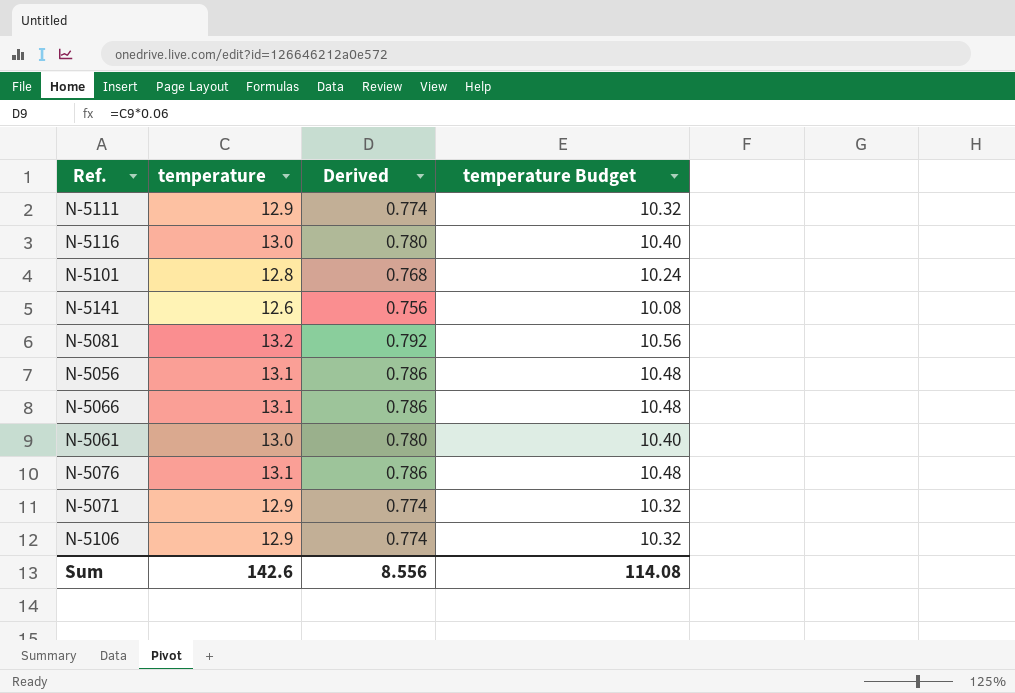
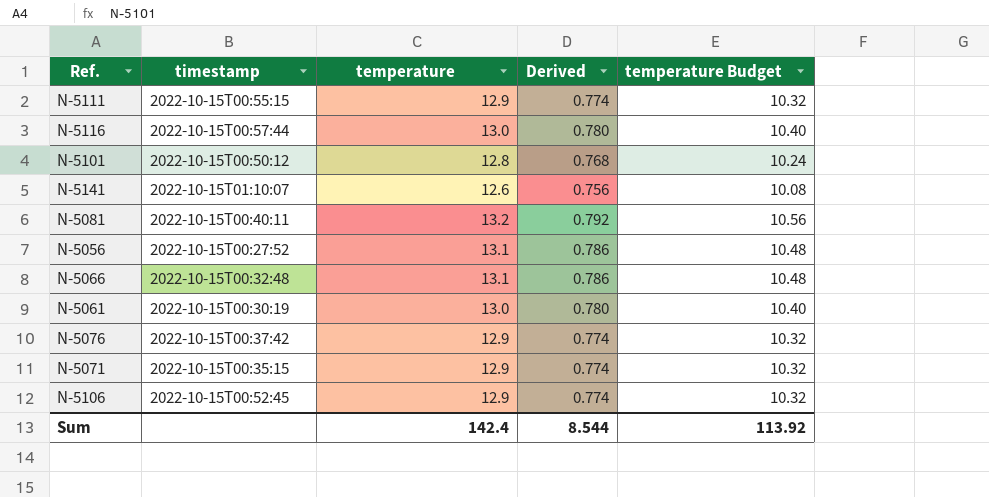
column timestamp | position: none -> 2
N-5076 | temperature: 13.1 -> 12.9
N-5076 | Derived: 0.786 -> 0.774
N-5076 | temperature Budget: 10.48 -> 10.32
Sum | temperature: 142.6 -> 142.4
Sum | Derived: 8.556 -> 8.544
Sum | temperature Budget: 114.08 -> 113.92

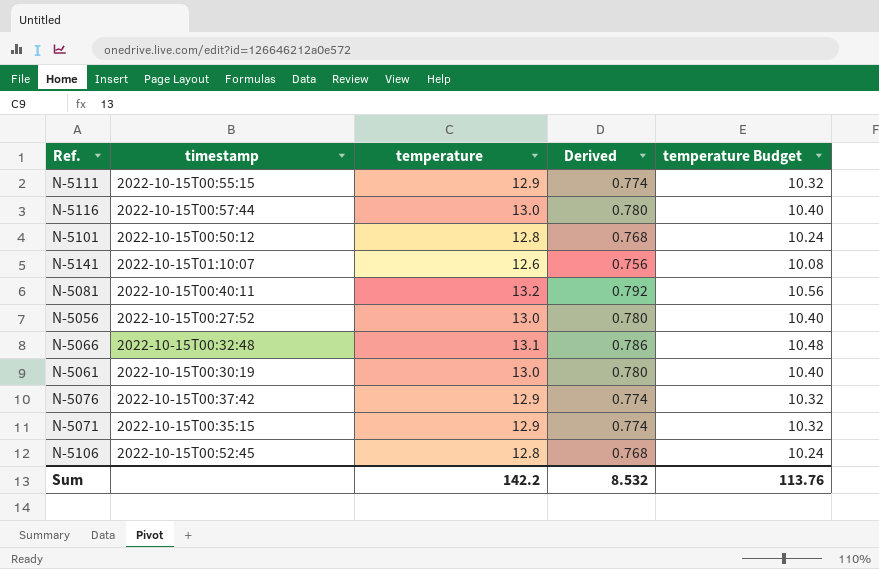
N-5056 | temperature: 13.1 -> 13.0
N-5056 | Derived: 0.786 -> 0.780
N-5056 | temperature Budget: 10.48 -> 10.40
N-5106 | temperature: 12.9 -> 12.8
N-5106 | Derived: 0.774 -> 0.768
N-5106 | temperature Budget: 10.32 -> 10.24
Sum | temperature: 142.4 -> 142.2
Sum | Derived: 8.544 -> 8.532
Sum | temperature Budget: 113.92 -> 113.76

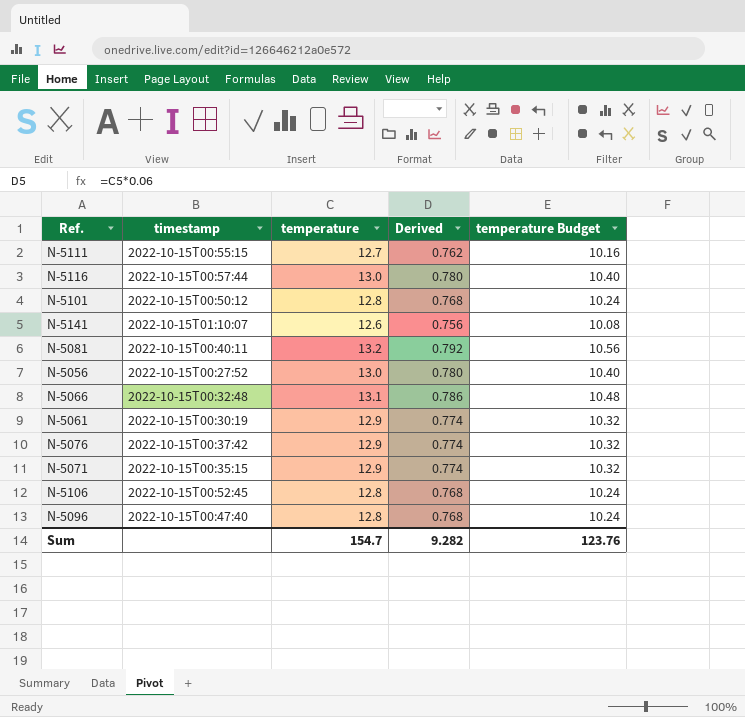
N-5111 | temperature: 12.9 -> 12.7
N-5111 | Derived: 0.774 -> 0.762
N-5111 | temperature Budget: 10.32 -> 10.16
N-5061 | temperature: 13.0 -> 12.9
N-5061 | Derived: 0.780 -> 0.774
N-5061 | temperature Budget: 10.40 -> 10.32
row N-5096: none -> 2022-10-15T00:47:40 | 12.8 | 0.768 | 10.24
Sum | temperature: 142.2 -> 154.7
Sum | Derived: 8.532 -> 9.282
Sum | temperature Budget: 113.76 -> 123.76

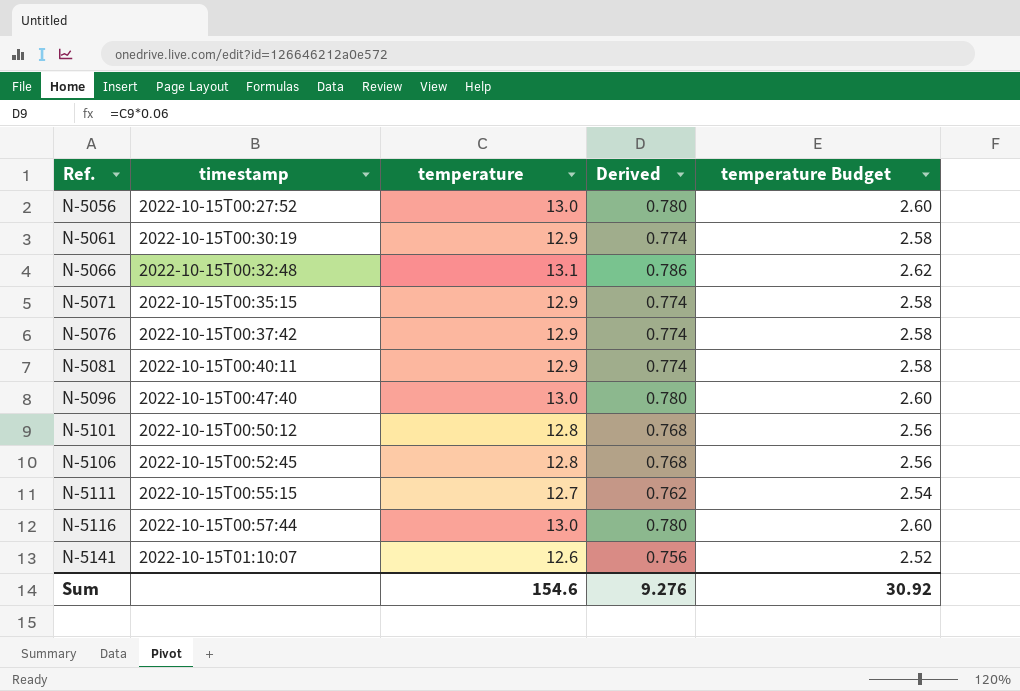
row order: none -> Ref. ascending
column temperature Budget | formula: [temperature] * 0.8 -> [temperature] * 0.2
N-5081 | temperature: 13.2 -> 12.9
N-5081 | Derived: 0.792 -> 0.774
N-5096 | temperature: 12.8 -> 13.0
N-5096 | Derived: 0.768 -> 0.780
Sum | temperature: 154.7 -> 154.6
Sum | Derived: 9.282 -> 9.276
Sum | temperature Budget: 123.76 -> 30.92

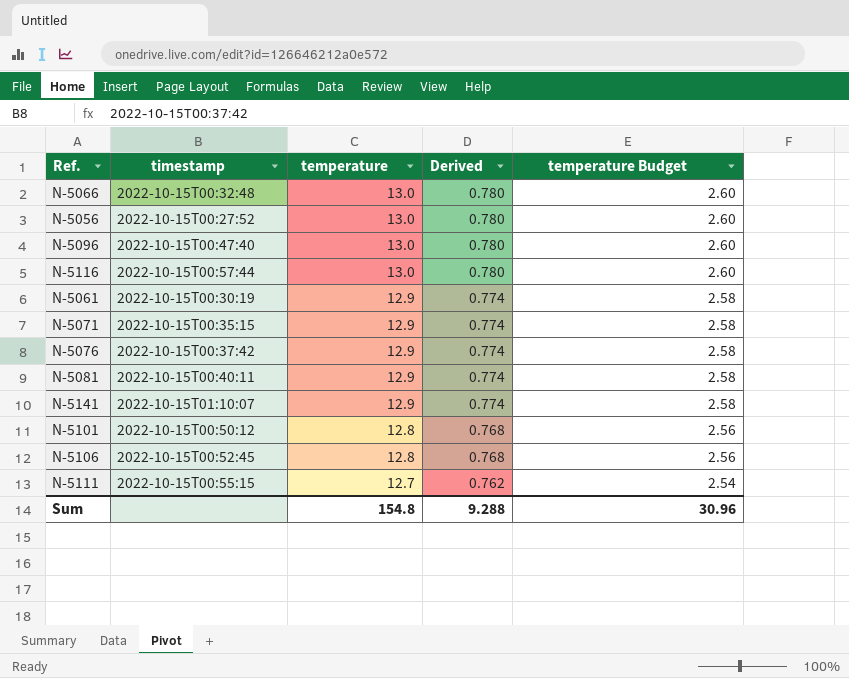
row order: Ref. ascending -> temperature descending
N-5066 | temperature: 13.1 -> 13.0
N-5066 | Derived: 0.786 -> 0.780
N-5066 | temperature Budget: 2.62 -> 2.60
N-5141 | temperature: 12.6 -> 12.9
N-5141 | Derived: 0.756 -> 0.774
N-5141 | temperature Budget: 2.52 -> 2.58
Sum | temperature: 154.6 -> 154.8
Sum | Derived: 9.276 -> 9.288
Sum | temperature Budget: 30.92 -> 30.96

